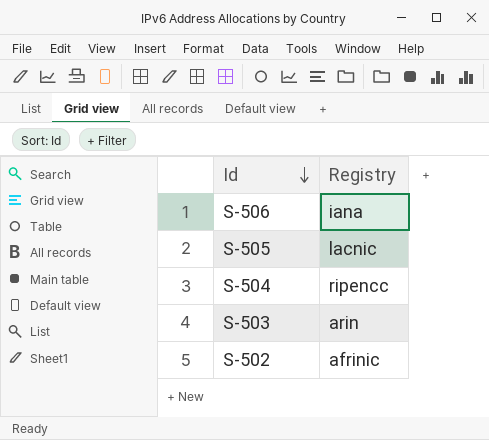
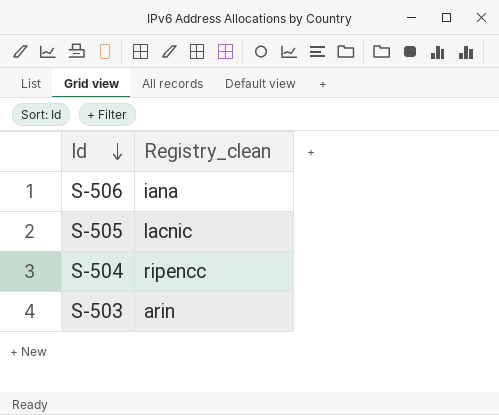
column name: Registry -> Registry_clean
row S-502: afrinic -> none

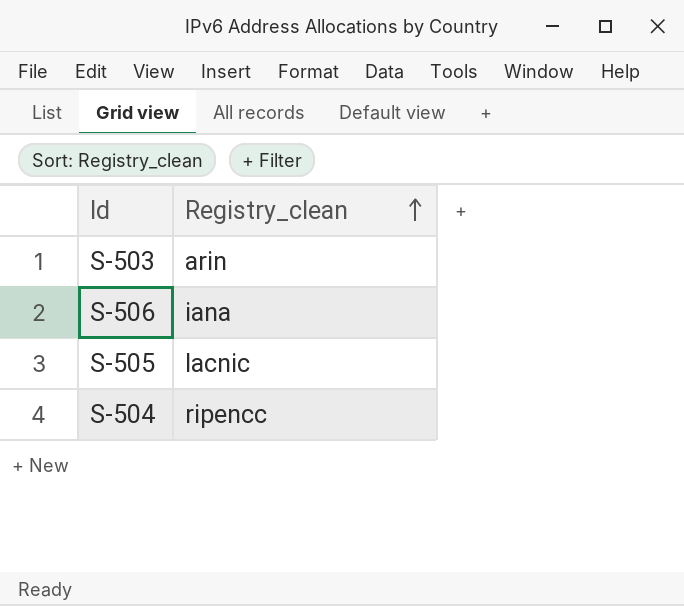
row order: Id descending -> Registry_clean ascending

